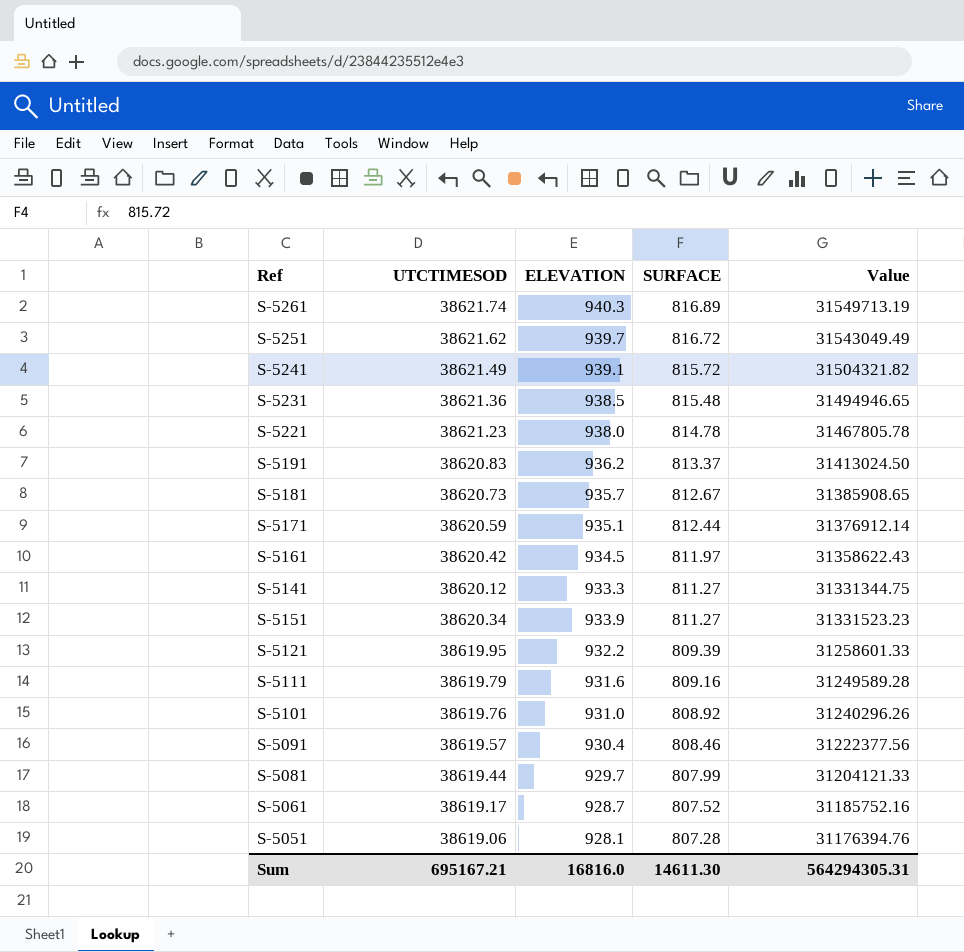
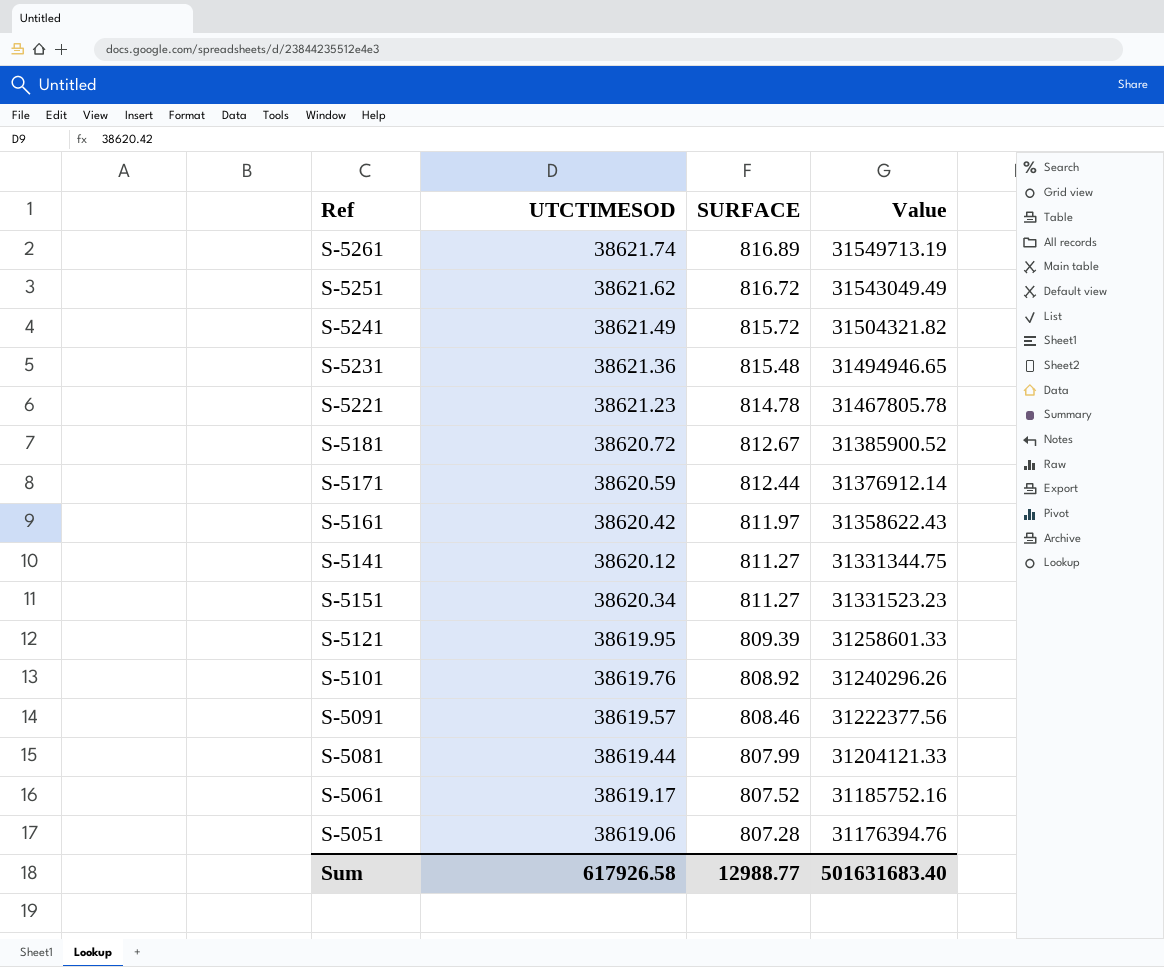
column ELEVATION | position: 3 -> none
row S-5191: 38620.83 | 936.2 | 813.37 | 31413024.50 -> none
row S-5111: 38619.79 | 931.6 | 809.16 | 31249589.28 -> none
S-5181 | UTCTIMESOD: 38620.73 -> 38620.72
S-5181 | Value: 31385908.65 -> 31385900.52
Sum | UTCTIMESOD: 695167.21 -> 617926.58
Sum | SURFACE: 14611.30 -> 12988.77
Sum | Value: 564294305.31 -> 501631683.40

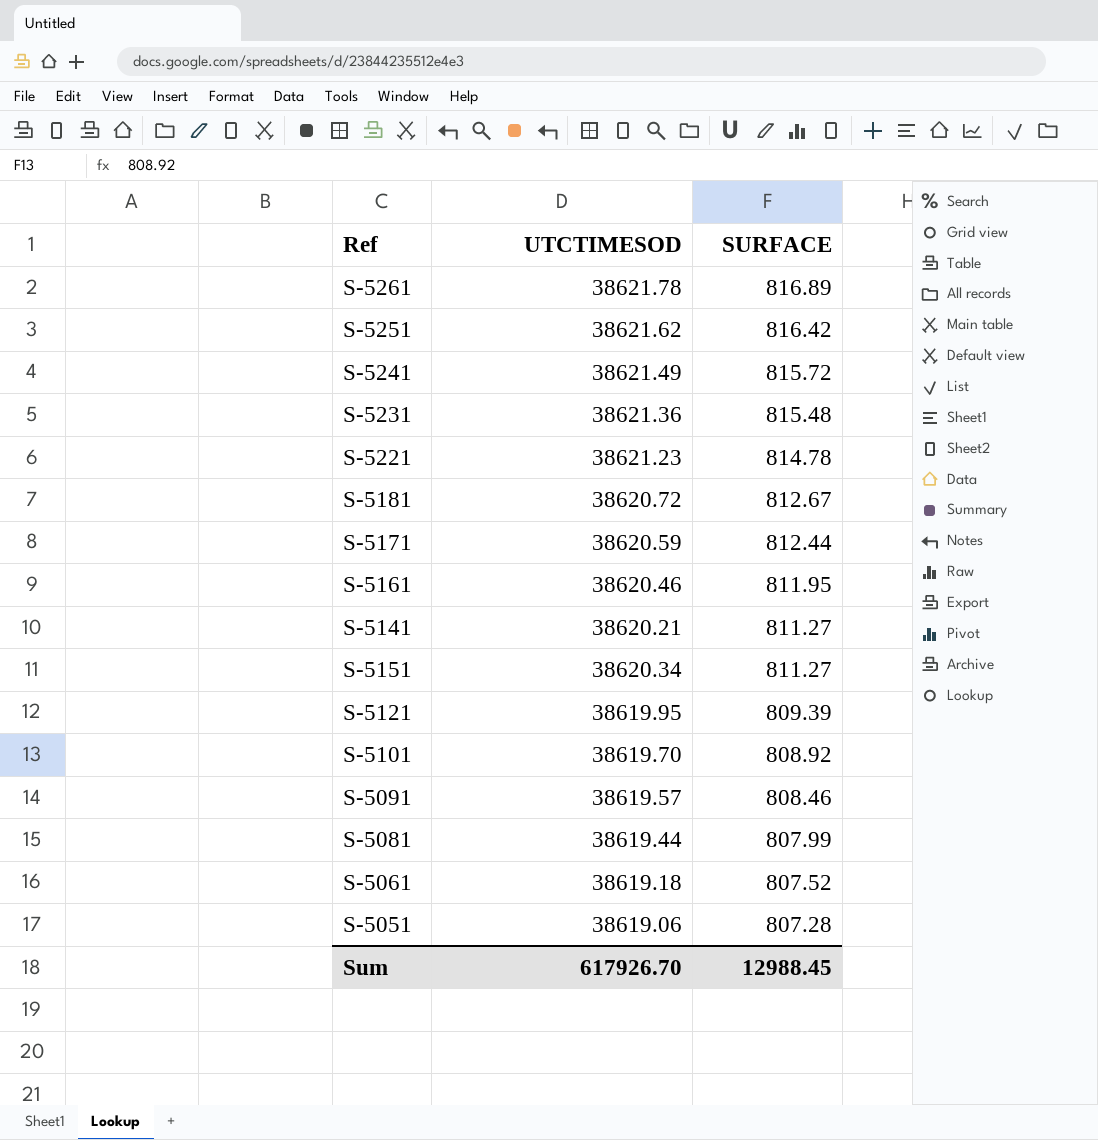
column Value | formula: [UTCTIMESOD] * [SURFACE] -> none
S-5261 | UTCTIMESOD: 38621.74 -> 38621.78
S-5251 | SURFACE: 816.72 -> 816.42
S-5161 | UTCTIMESOD: 38620.42 -> 38620.46
S-5161 | SURFACE: 811.97 -> 811.95
S-5141 | UTCTIMESOD: 38620.12 -> 38620.21
S-5101 | UTCTIMESOD: 38619.76 -> 38619.70
S-5061 | UTCTIMESOD: 38619.17 -> 38619.18
Sum | UTCTIMESOD: 617926.58 -> 617926.70
Sum | SURFACE: 12988.77 -> 12988.45

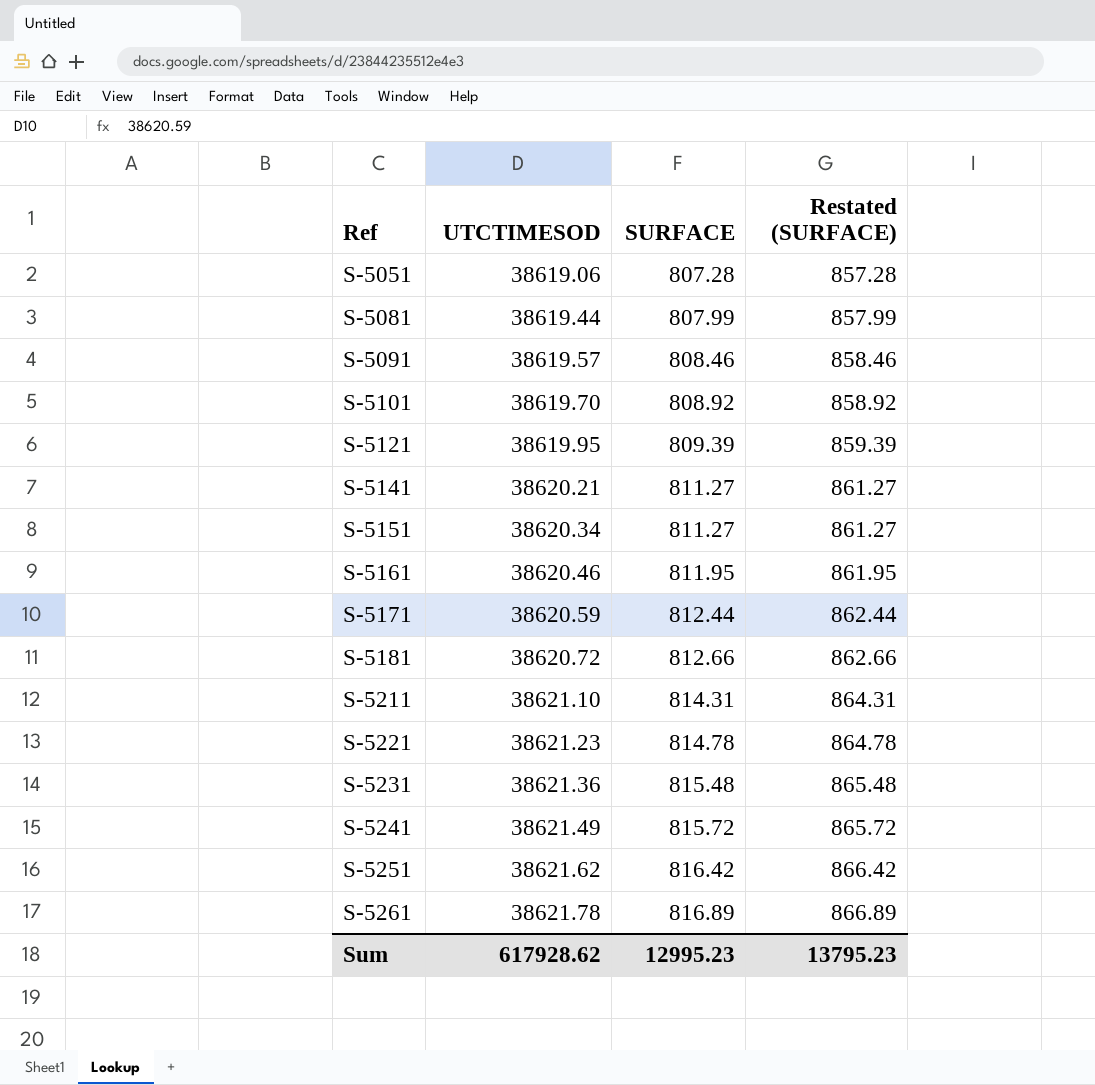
row order: SURFACE descending -> Ref ascending
column Restated (SURFACE) | formula: none -> [SURFACE] + 50
row S-5061: 38619.18 | 807.52 -> none
S-5181 | SURFACE: 812.67 -> 812.66
row S-5211: none -> 38621.10 | 814.31 | 864.31
Sum | UTCTIMESOD: 617926.70 -> 617928.62
Sum | SURFACE: 12988.45 -> 12995.23

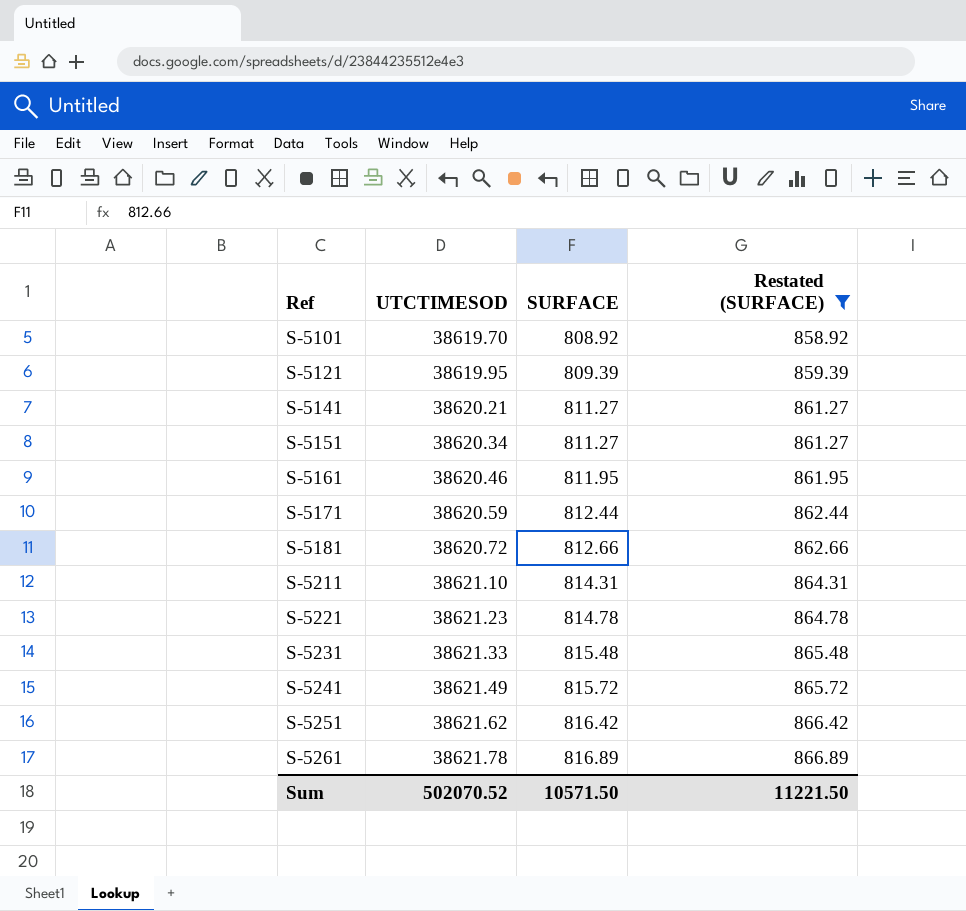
filter: none -> Restated (SURFACE) >= 858.92
S-5231 | UTCTIMESOD: 38621.36 -> 38621.33
Sum | UTCTIMESOD: 617928.62 -> 502070.52
Sum | SURFACE: 12995.23 -> 10571.50
Sum | Restated (SURFACE): 13795.23 -> 11221.50

